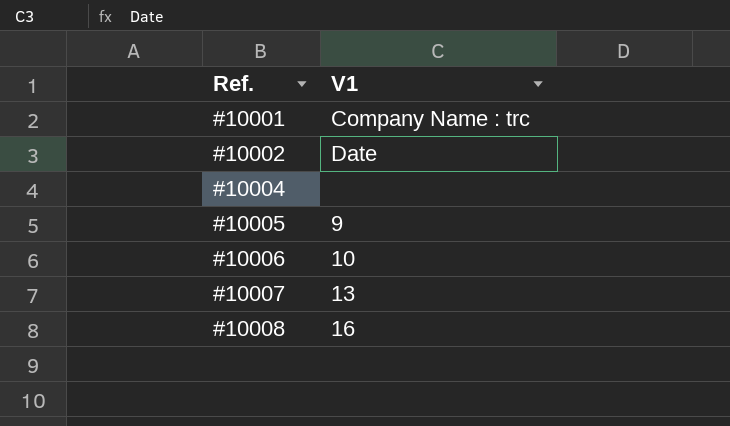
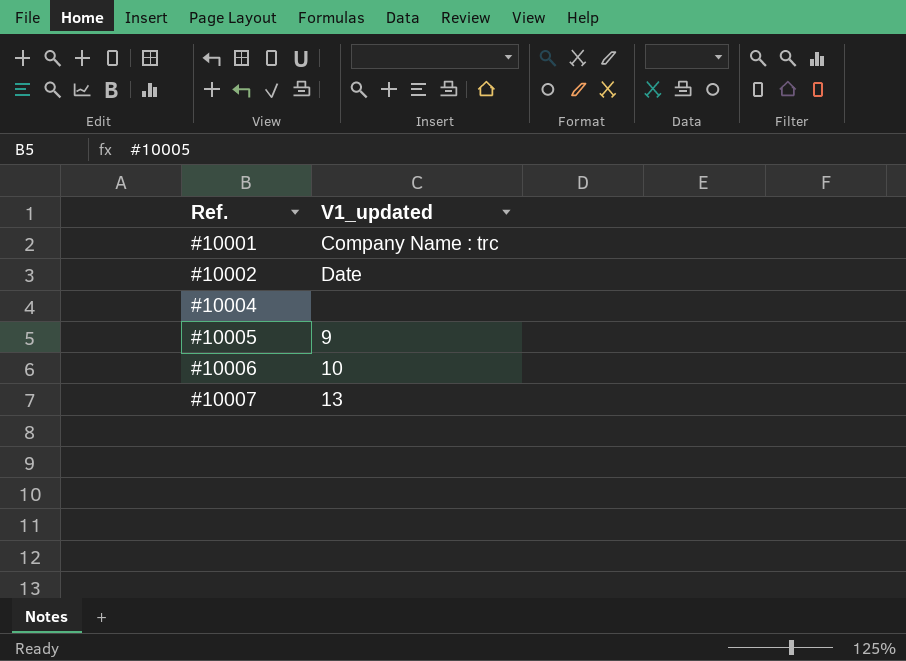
column name: V1 -> V1_updated
row #10008: 16 -> none

